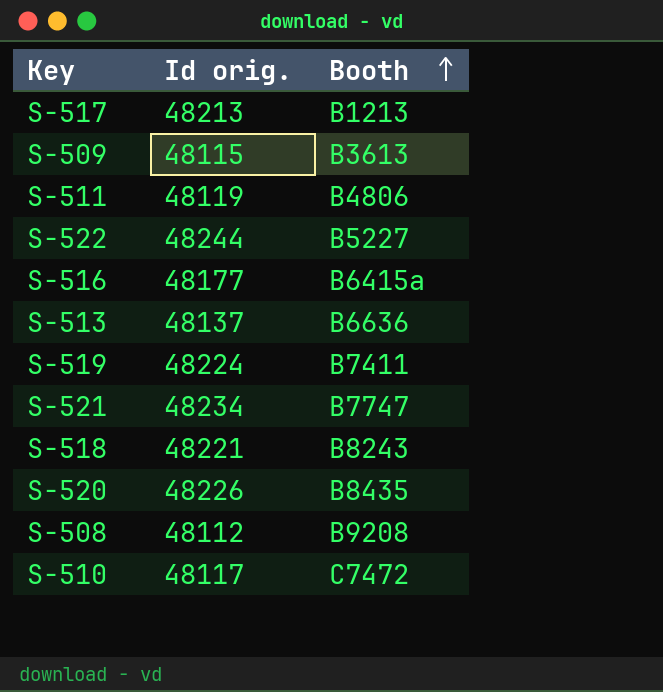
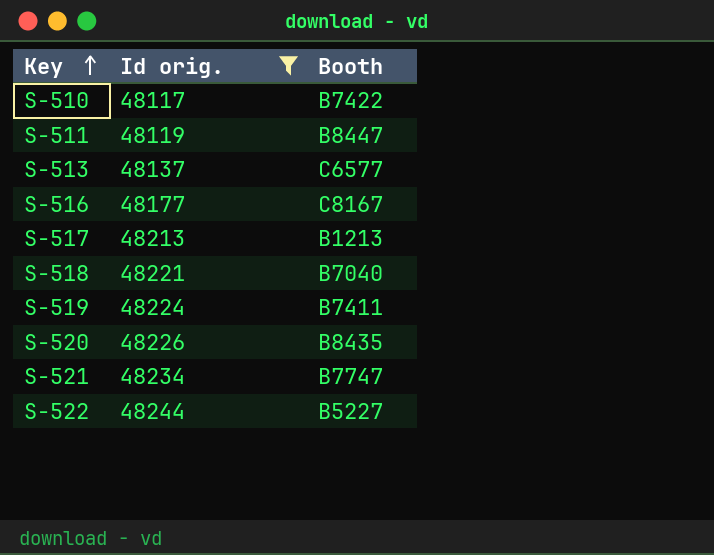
filter: none -> Id orig. >= 48117
row order: Booth ascending -> Key ascending
S-510 | Booth: C7472 -> B7422
S-511 | Booth: B4806 -> B8447
S-513 | Booth: B6636 -> C6577
S-516 | Booth: B6415a -> C8167
S-518 | Booth: B8243 -> B7040

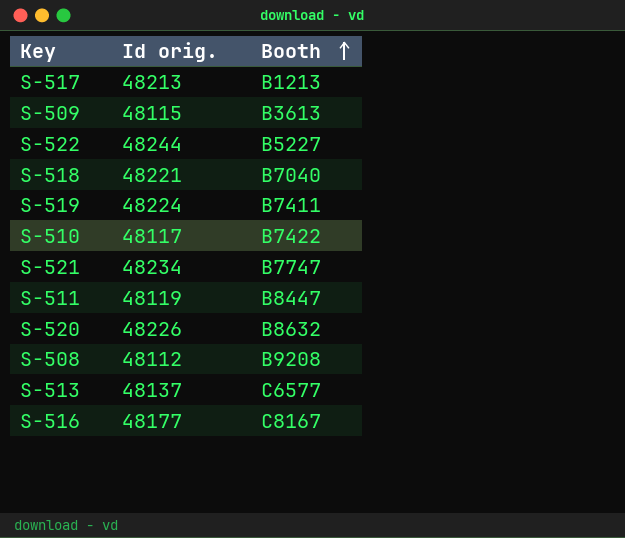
filter: Id orig. >= 48117 -> none
row order: Key ascending -> Booth ascending
S-520 | Booth: B8435 -> B8632

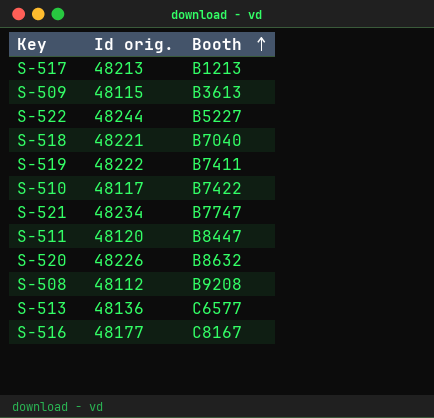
S-519 | Id orig.: 48224 -> 48222
S-511 | Id orig.: 48119 -> 48120
S-513 | Id orig.: 48137 -> 48136

